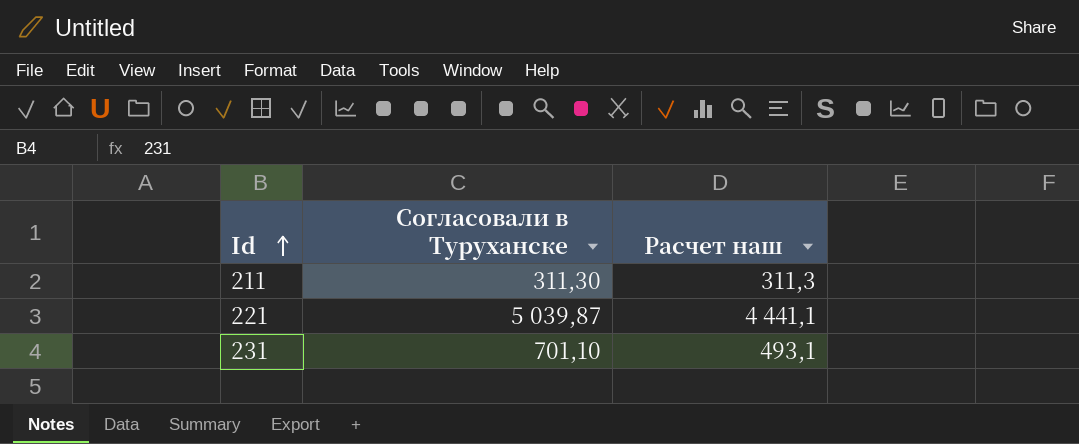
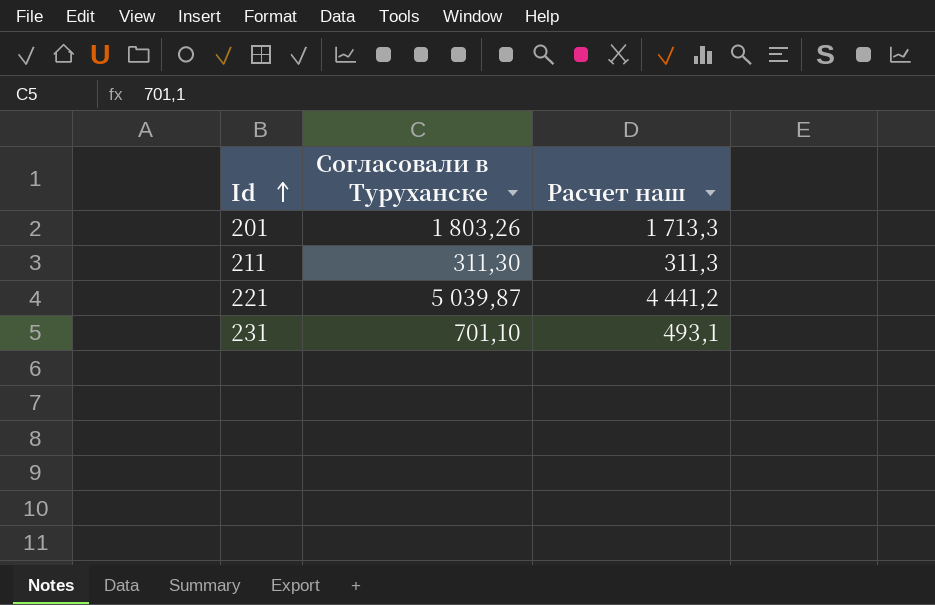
row 201: none -> 1 803,26 | 1 713,3
221 | Расчет наш: 4 441,1 -> 4 441,2

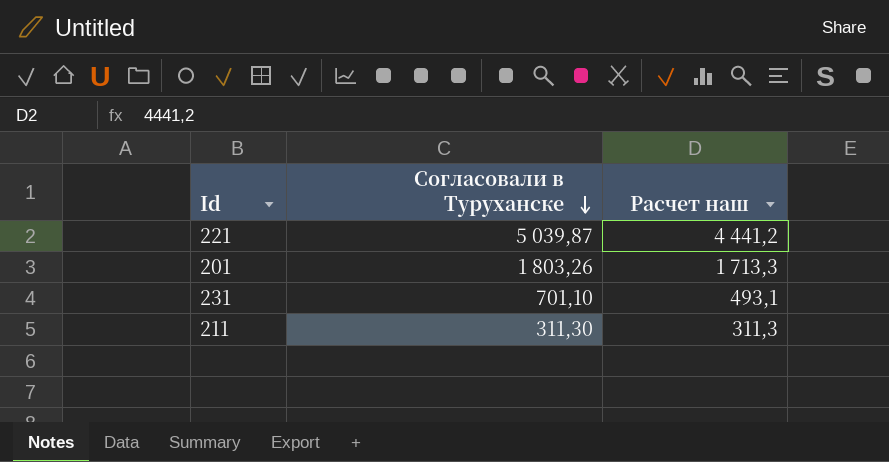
row order: Id ascending -> Согласовали в Туруханске descending

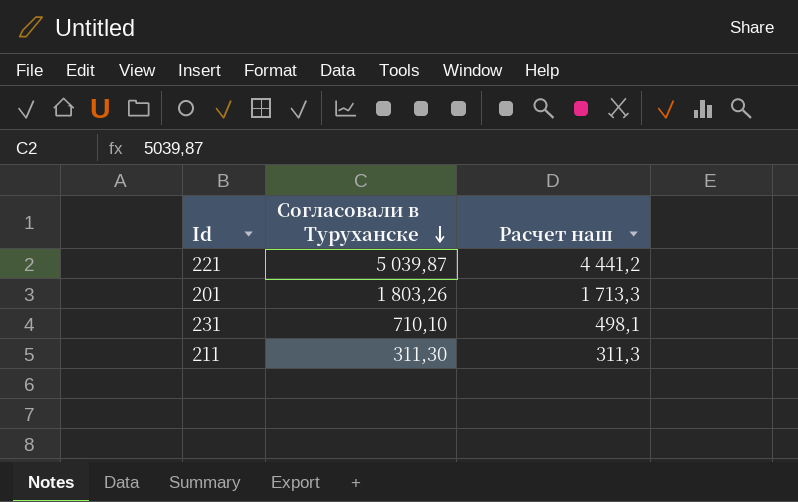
231 | Согласовали в Туруханске: 701,10 -> 710,10
231 | Расчет наш: 493,1 -> 498,1

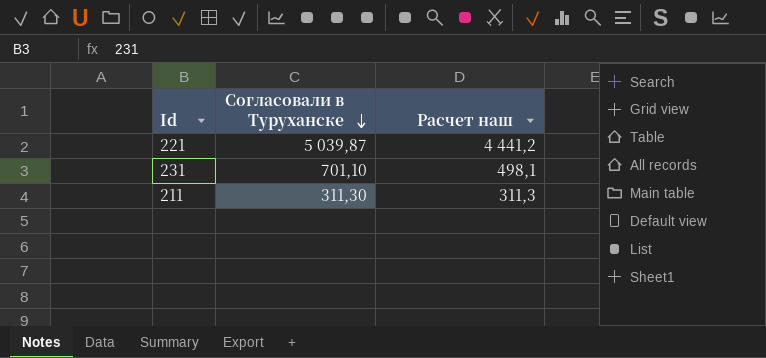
row 201: 1 803,26 | 1 713,3 -> none
231 | Согласовали в Туруханске: 710,10 -> 701,10

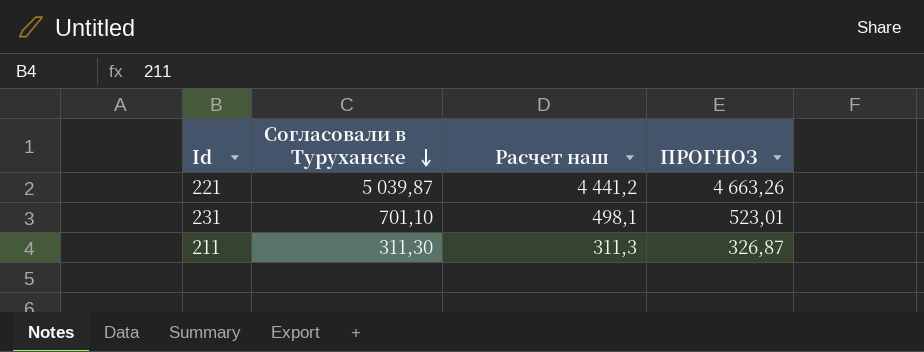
column ПРОГНОЗ | formula: none -> [Расчет наш] * 1,05

